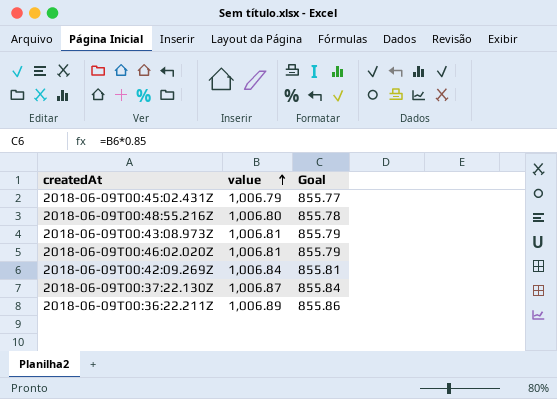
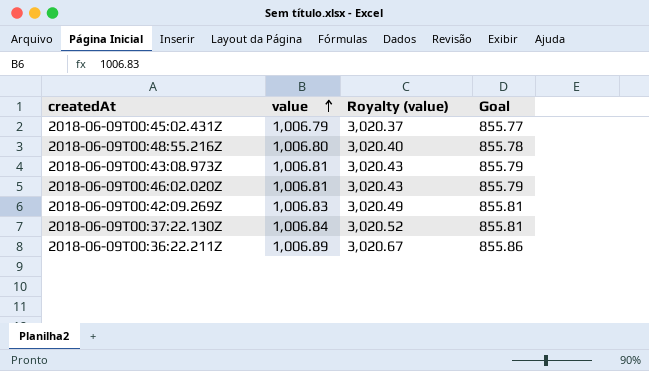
column Royalty (value) | formula: none -> [value] * 3
2018-06-09T00:42:09.269Z | value: 1,006.84 -> 1,006.83
2018-06-09T00:37:22.130Z | value: 1,006.87 -> 1,006.84
2018-06-09T00:37:22.130Z | Goal: 855.84 -> 855.81

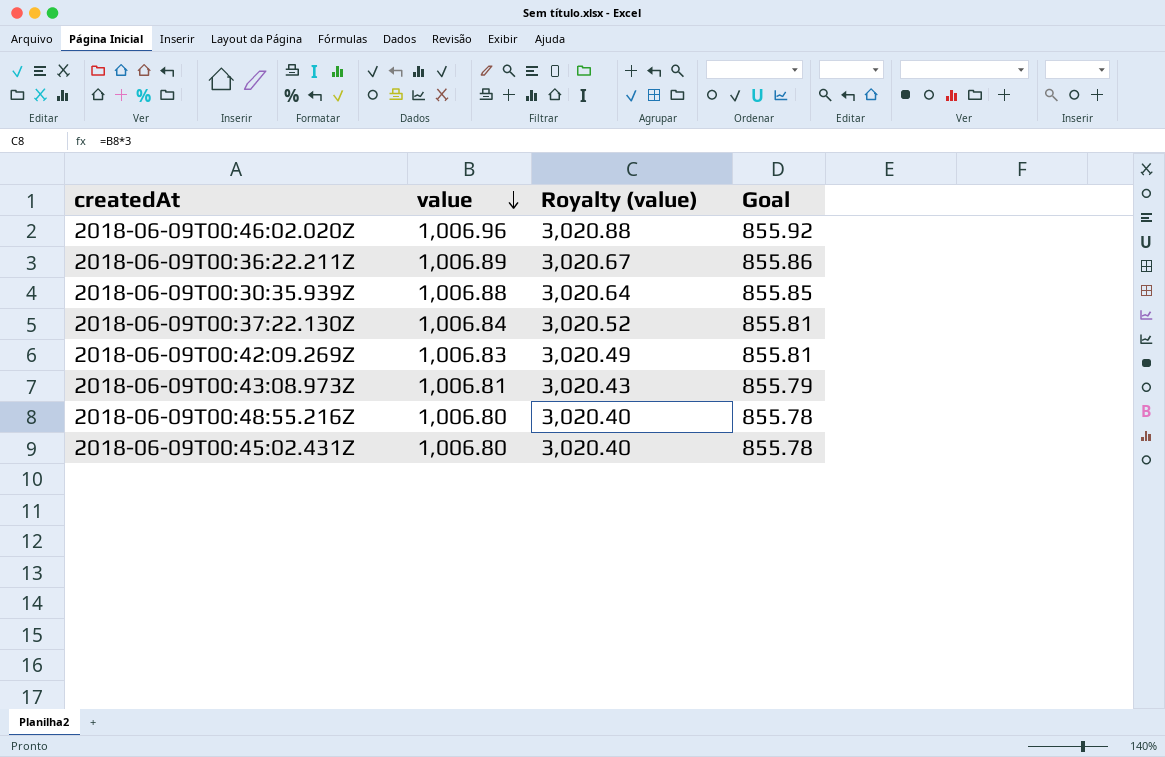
row order: value ascending -> value descending
2018-06-09T00:46:02.020Z | value: 1,006.81 -> 1,006.96
2018-06-09T00:46:02.020Z | Royalty (value): 3,020.43 -> 3,020.88
2018-06-09T00:46:02.020Z | Goal: 855.79 -> 855.92
row 2018-06-09T00:30:35.939Z: none -> 1,006.88 | 3,020.64 | 855.85
2018-06-09T00:45:02.431Z | value: 1,006.79 -> 1,006.80
2018-06-09T00:45:02.431Z | Royalty (value): 3,020.37 -> 3,020.40
2018-06-09T00:45:02.431Z | Goal: 855.77 -> 855.78

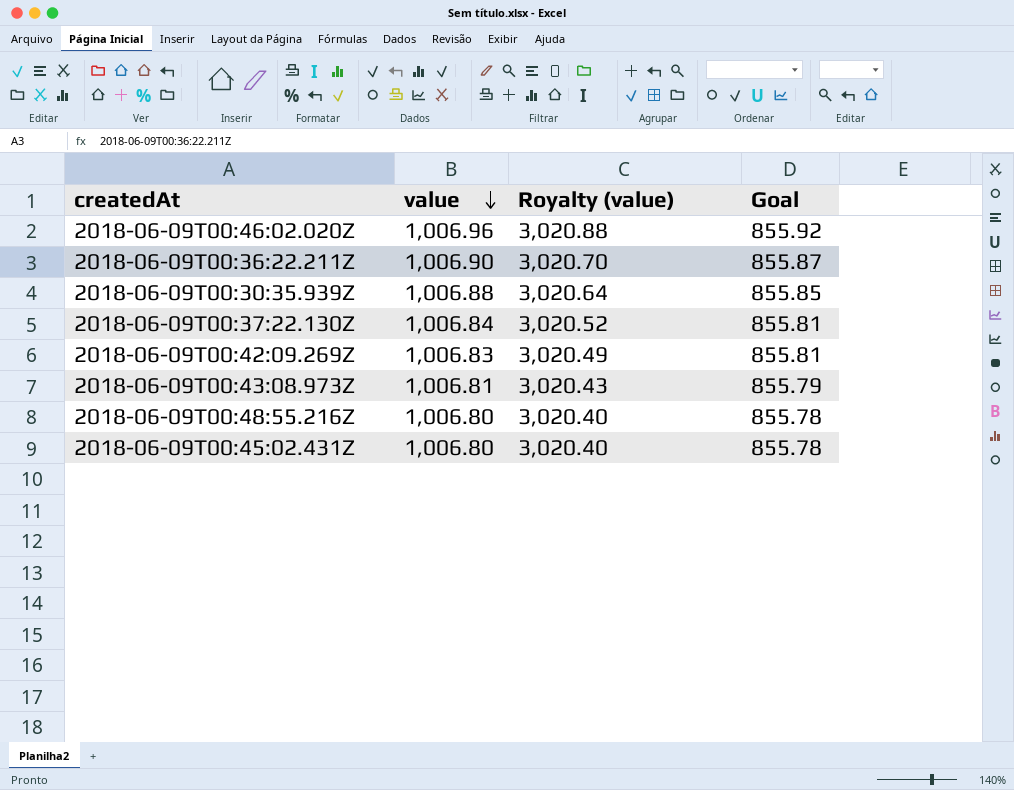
2018-06-09T00:36:22.211Z | value: 1,006.89 -> 1,006.90
2018-06-09T00:36:22.211Z | Royalty (value): 3,020.67 -> 3,020.70
2018-06-09T00:36:22.211Z | Goal: 855.86 -> 855.87

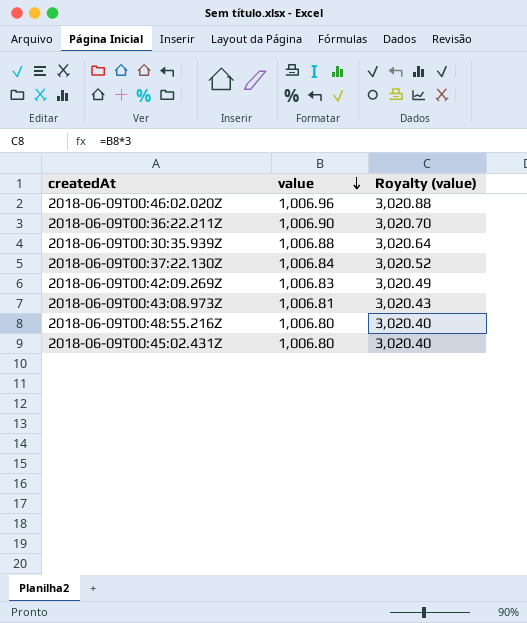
column Goal | formula: [value] * 0.85 -> none

